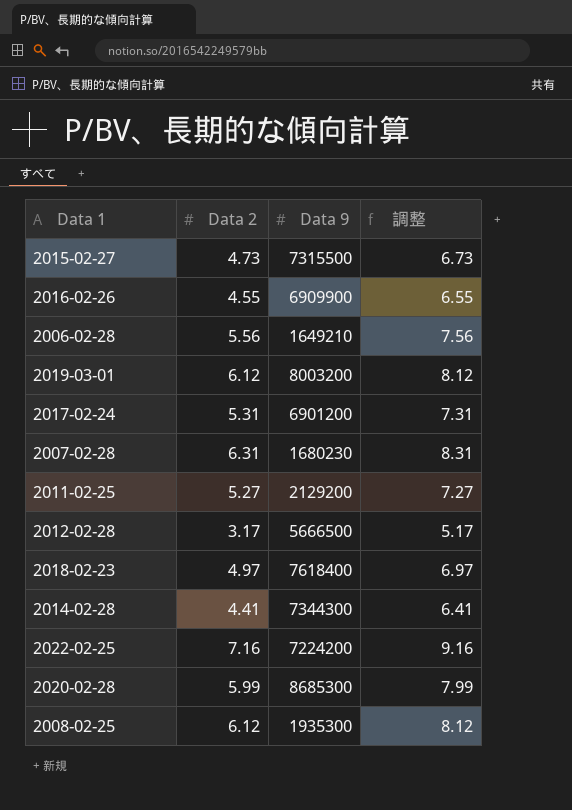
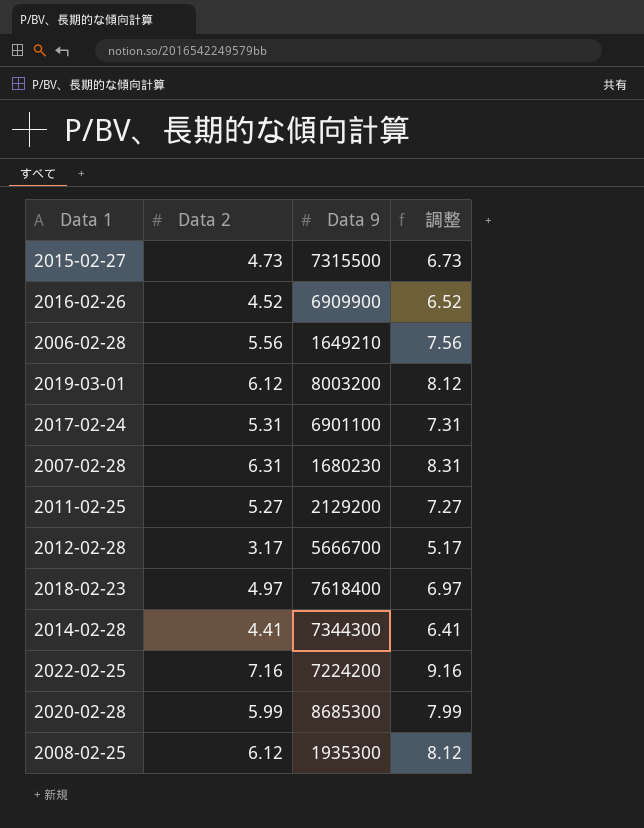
2016-02-26 | Data 2: 4.55 -> 4.52
2016-02-26 | 調整: 6.55 -> 6.52
2017-02-24 | Data 9: 6901200 -> 6901100
2012-02-28 | Data 9: 5666500 -> 5666700

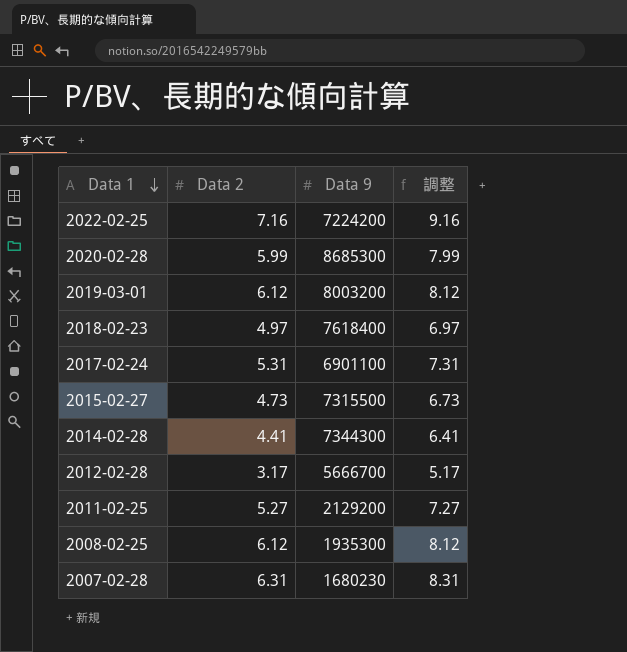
row order: none -> Data 1 descending
row 2016-02-26: 4.52 | 6909900 | 6.52 -> none
row 2006-02-28: 5.56 | 1649210 | 7.56 -> none

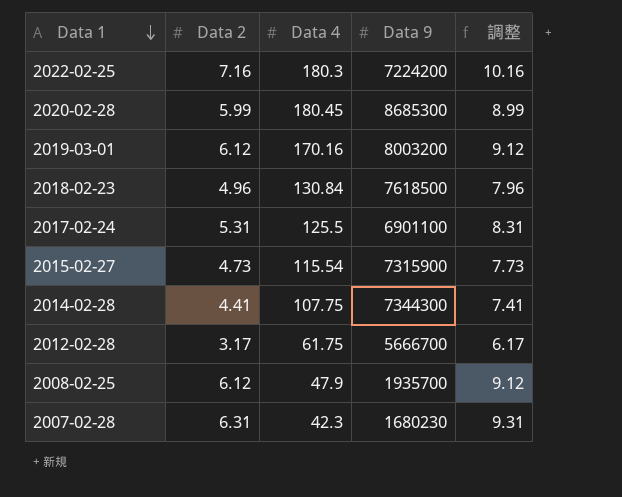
column Data 4 | position: none -> 3
column 調整 | formula: [Data 2] + 2 -> [Data 2] + 3
row 2011-02-25: 5.27 | 2129200 | 7.27 -> none
2018-02-23 | Data 2: 4.97 -> 4.96
2018-02-23 | Data 9: 7618400 -> 7618500
2015-02-27 | Data 9: 7315500 -> 7315900
2008-02-25 | Data 9: 1935300 -> 1935700

